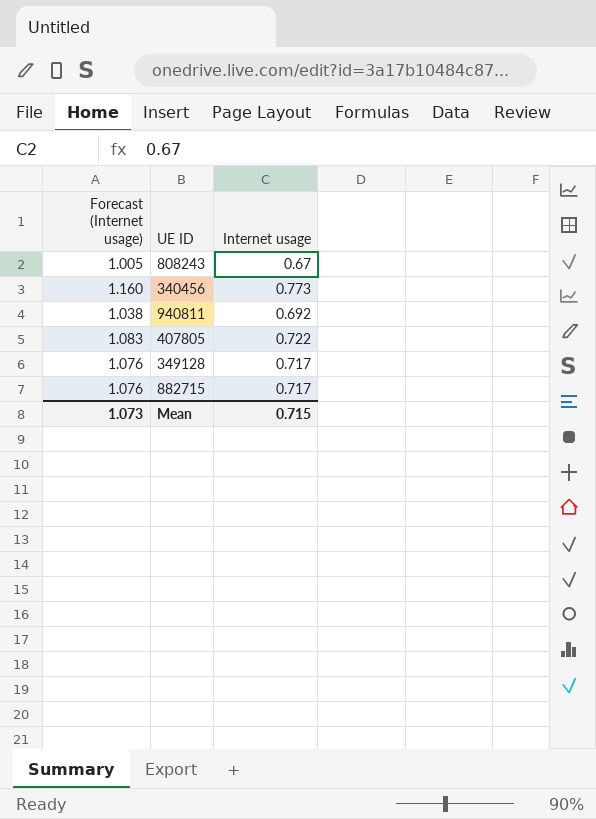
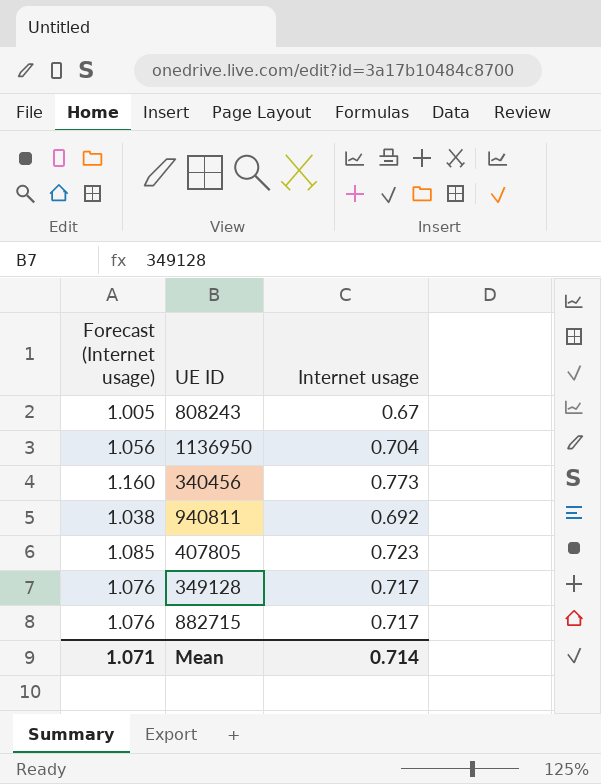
row 1136950: none -> 1.056 | 0.704
407805 | Forecast (Internet usage): 1.083 -> 1.085
407805 | Internet usage: 0.722 -> 0.723
Mean | Forecast (Internet usage): 1.073 -> 1.071
Mean | Internet usage: 0.715 -> 0.714

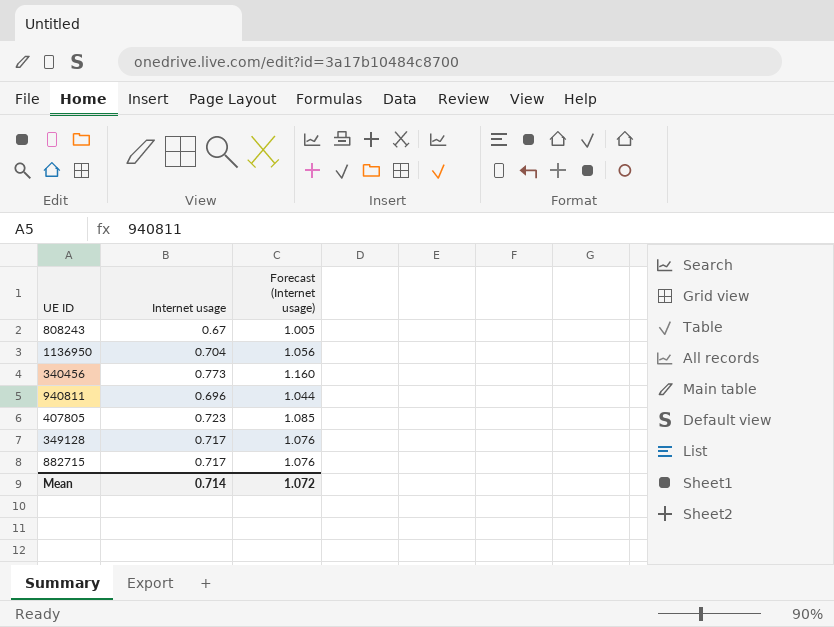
column Forecast (Internet usage) | position: 1 -> 3
940811 | Internet usage: 0.692 -> 0.696
940811 | Forecast (Internet usage): 1.038 -> 1.044
Mean | Forecast (Internet usage): 1.071 -> 1.072

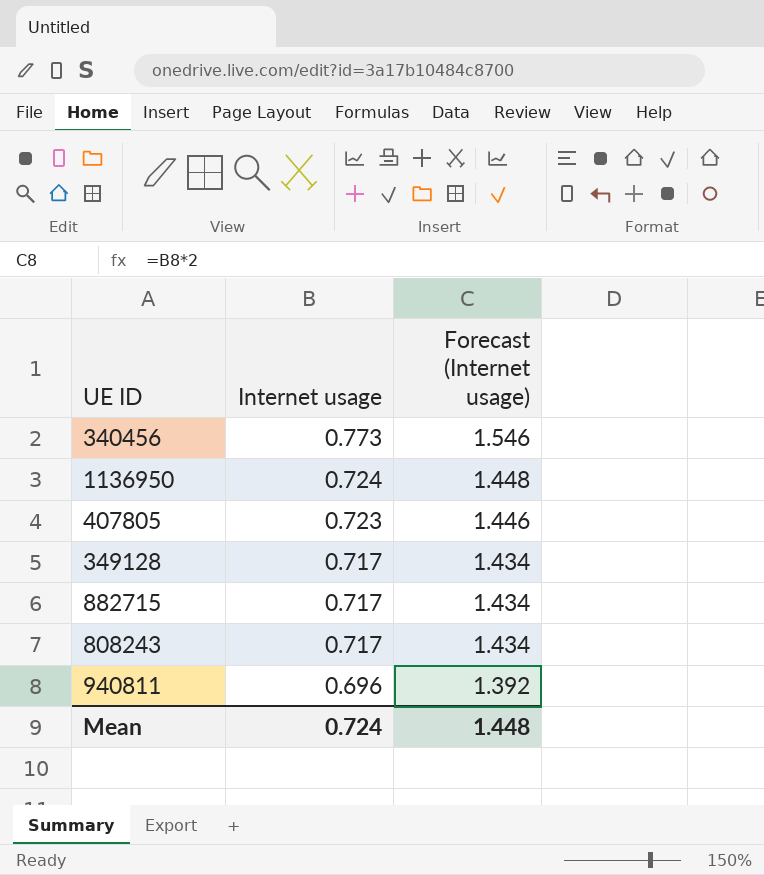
row order: none -> Internet usage descending
column Forecast (Internet usage) | formula: [Internet usage] * 1.5 -> [Internet usage] * 2
1136950 | Internet usage: 0.704 -> 0.724
808243 | Internet usage: 0.67 -> 0.717
Mean | Internet usage: 0.714 -> 0.724
Mean | Forecast (Internet usage): 1.072 -> 1.448

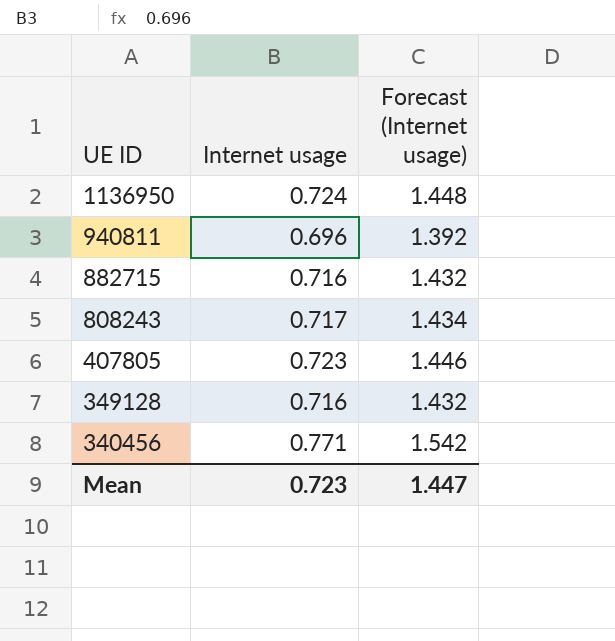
row order: Internet usage descending -> UE ID descending
882715 | Internet usage: 0.717 -> 0.716
882715 | Forecast (Internet usage): 1.434 -> 1.432
349128 | Internet usage: 0.717 -> 0.716
349128 | Forecast (Internet usage): 1.434 -> 1.432
340456 | Internet usage: 0.773 -> 0.771
340456 | Forecast (Internet usage): 1.546 -> 1.542
Mean | Internet usage: 0.724 -> 0.723
Mean | Forecast (Internet usage): 1.448 -> 1.447

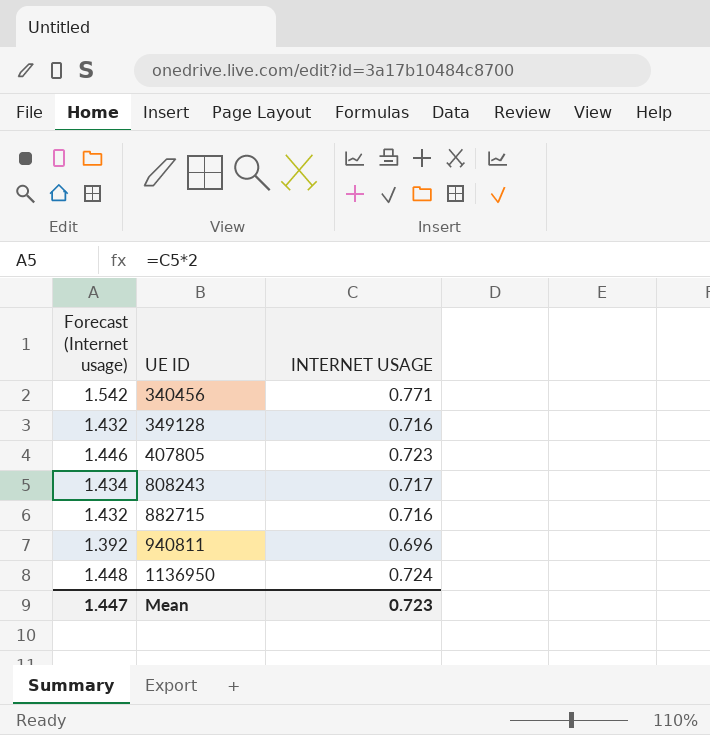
row order: UE ID descending -> UE ID ascending
column Forecast (Internet usage) | position: 3 -> 1
column name: Internet usage -> INTERNET USAGE

